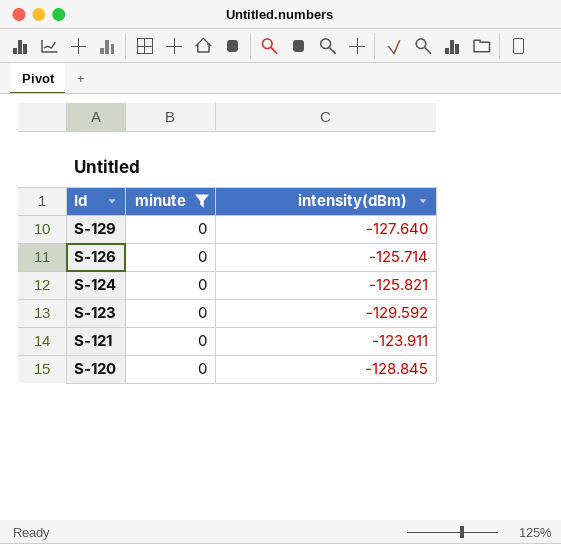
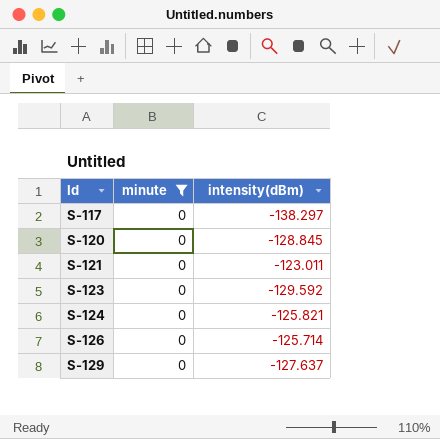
row order: Id descending -> Id ascending
row S-117: none -> 0 | -138.297
S-121 | intensity(dBm): -123.911 -> -123.011
S-129 | intensity(dBm): -127.640 -> -127.637

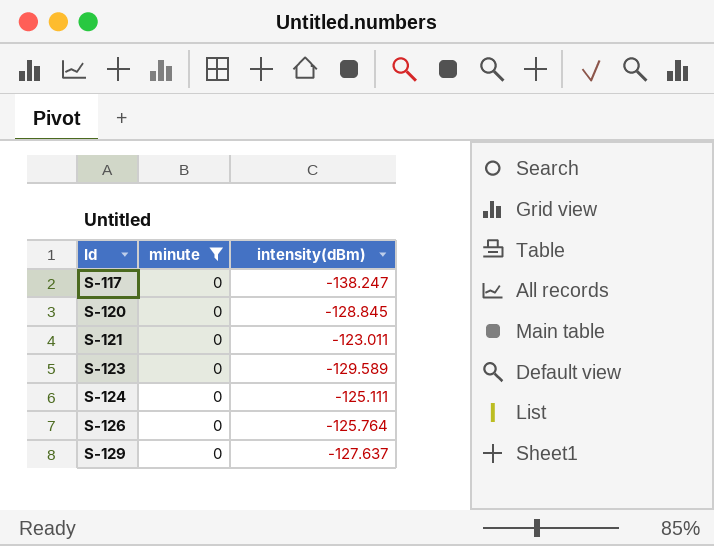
S-117 | intensity(dBm): -138.297 -> -138.247
S-123 | intensity(dBm): -129.592 -> -129.589
S-124 | intensity(dBm): -125.821 -> -125.111
S-126 | intensity(dBm): -125.714 -> -125.764

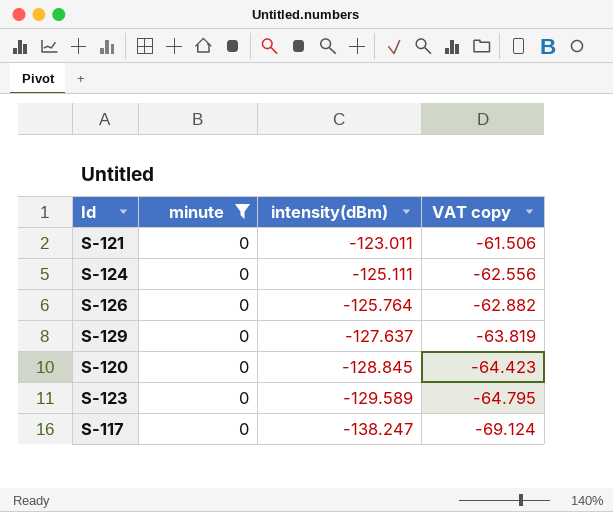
row order: Id ascending -> intensity(dBm) descending
column VAT copy | formula: none -> [intensity(dBm)] * 0.5

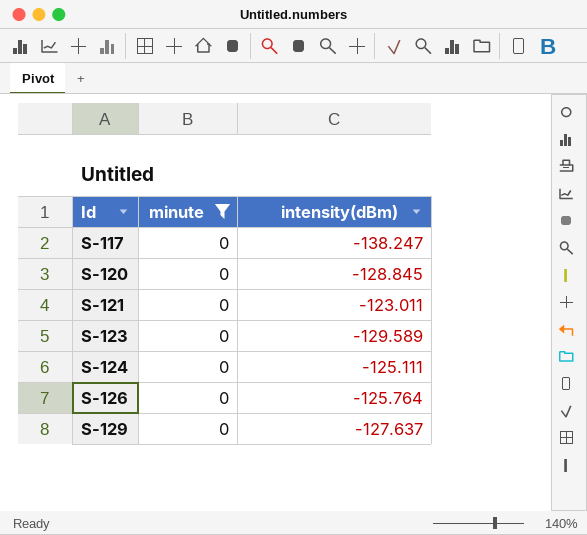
row order: intensity(dBm) descending -> Id ascending
column VAT copy | formula: [intensity(dBm)] * 0.5 -> none

